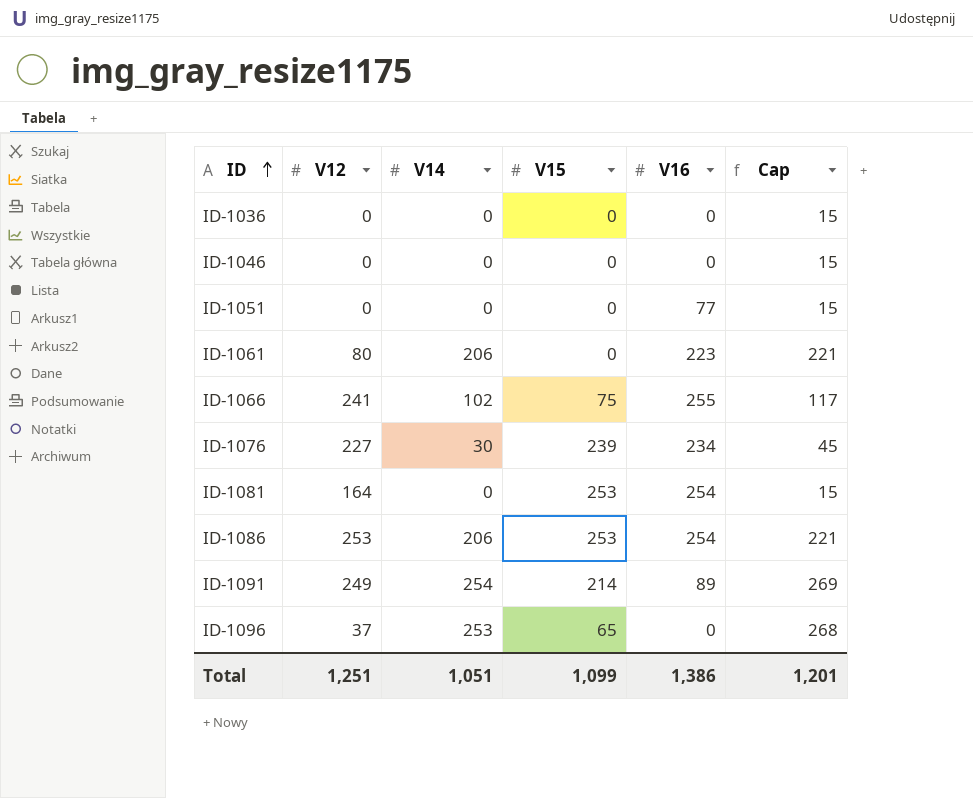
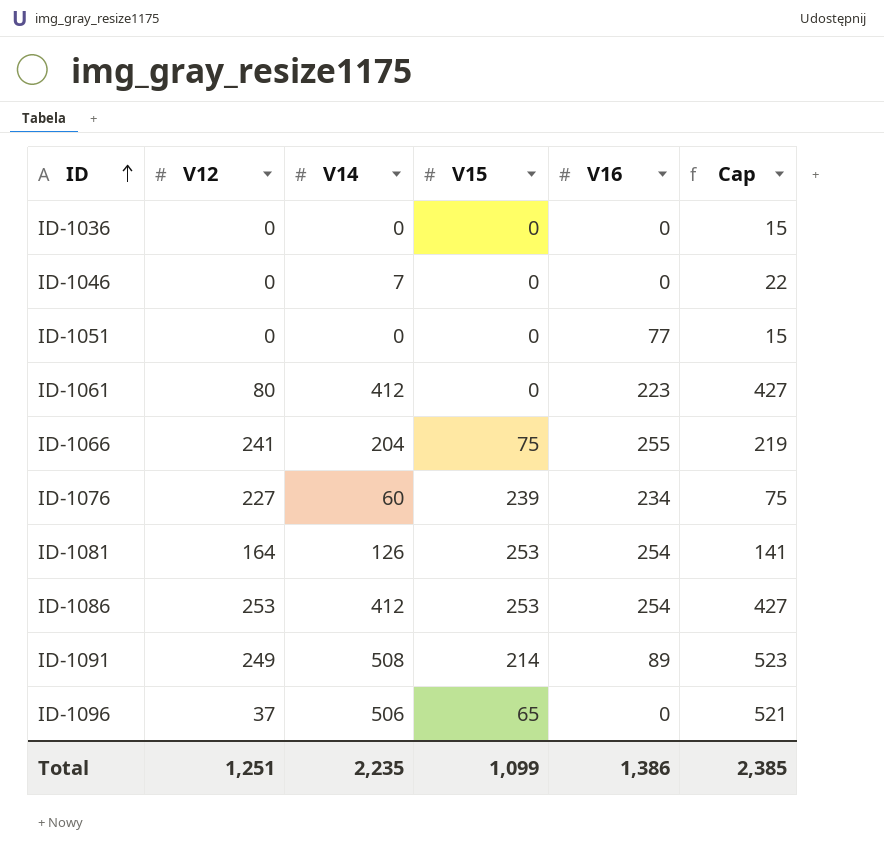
ID-1046 | V14: 0 -> 7
ID-1046 | Cap: 15 -> 22
ID-1061 | V14: 206 -> 412
ID-1061 | Cap: 221 -> 427
ID-1066 | V14: 102 -> 204
ID-1066 | Cap: 117 -> 219
ID-1076 | V14: 30 -> 60
ID-1076 | Cap: 45 -> 75
ID-1081 | V14: 0 -> 126
ID-1081 | Cap: 15 -> 141
ID-1086 | V14: 206 -> 412
ID-1086 | Cap: 221 -> 427
ID-1091 | V14: 254 -> 508
ID-1091 | Cap: 269 -> 523
ID-1096 | V14: 253 -> 506
ID-1096 | Cap: 268 -> 521
Total | V14: 1,051 -> 2,235
Total | Cap: 1,201 -> 2,385

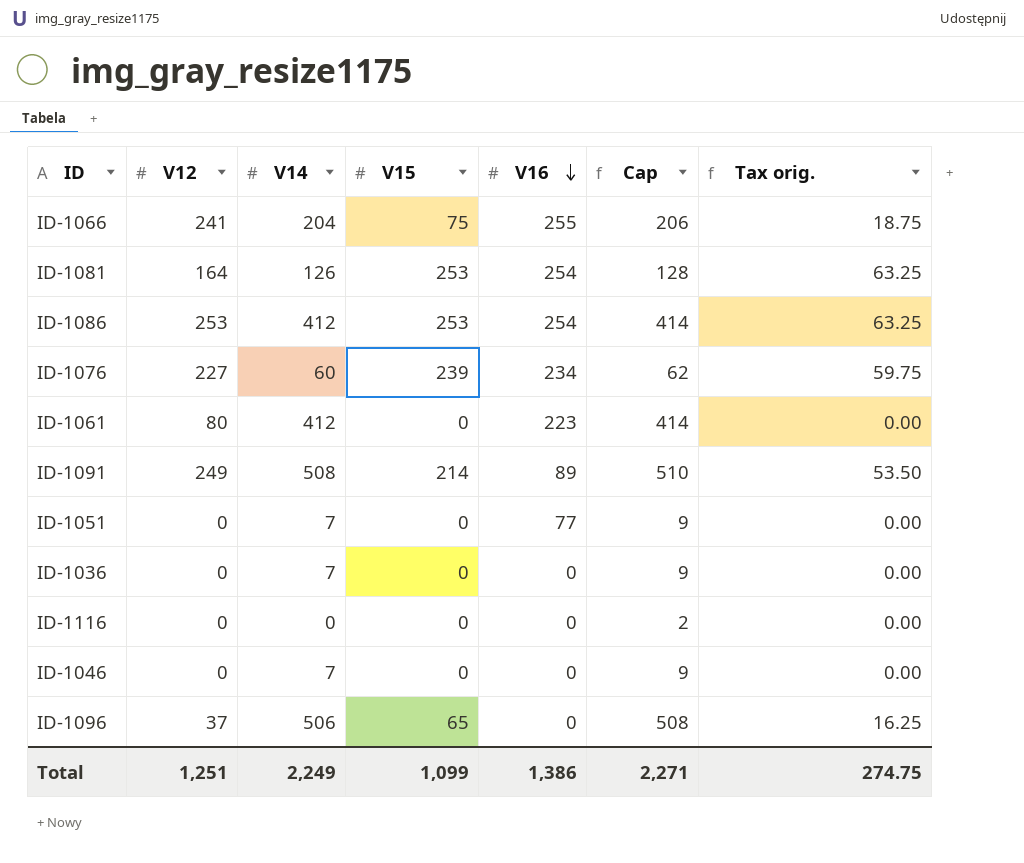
row order: ID ascending -> V16 descending
column Cap | formula: [V14] + 15 -> [V14] + 2
column Tax orig. | formula: none -> [V15] * 0.25
ID-1051 | V14: 0 -> 7
ID-1036 | V14: 0 -> 7
row ID-1116: none -> 0 | 0 | 0 | 0 | 2 | 0.00
Total | V14: 2,235 -> 2,249
Total | Cap: 2,385 -> 2,271

